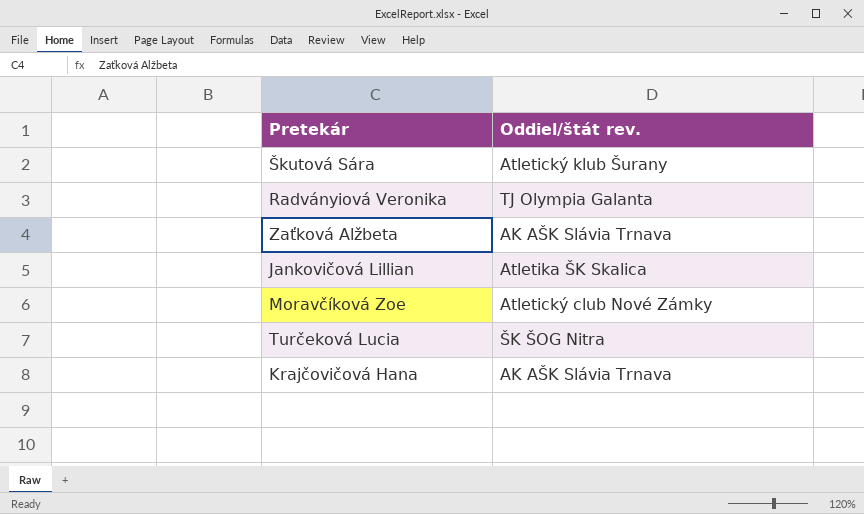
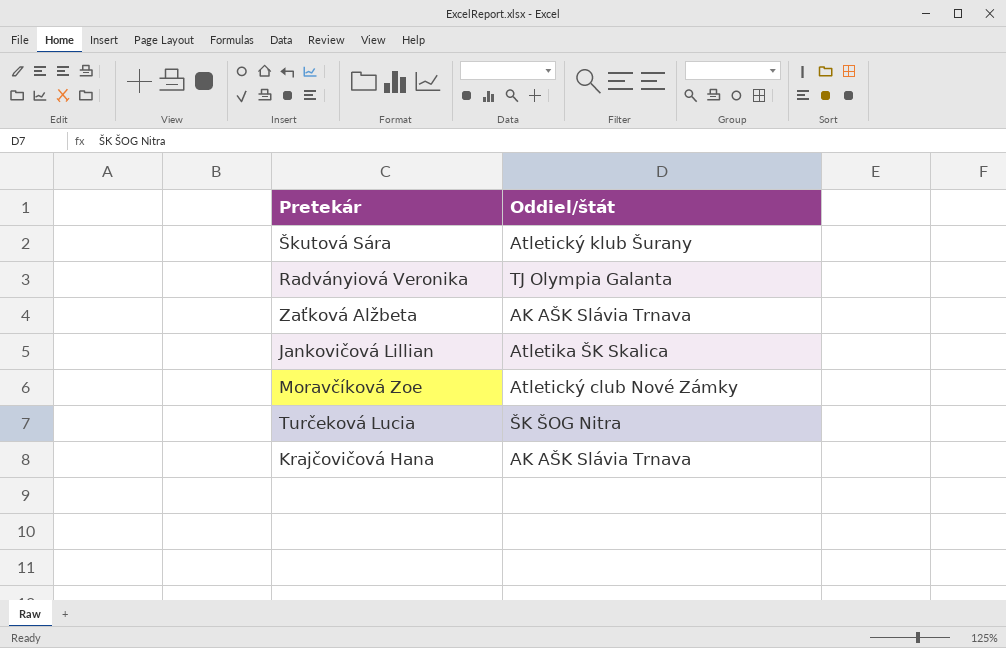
column name: Oddiel/štát rev. -> Oddiel/štát

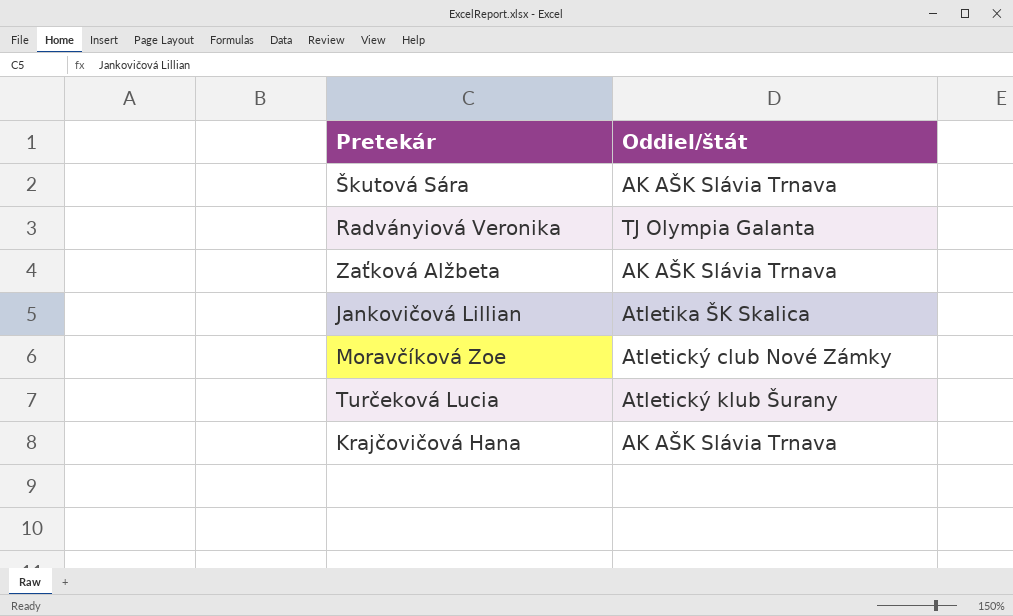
Škutová Sára | Oddiel/štát: Atletický klub Šurany -> AK AŠK Slávia Trnava
Turčeková Lucia | Oddiel/štát: ŠK ŠOG Nitra -> Atletický klub Šurany

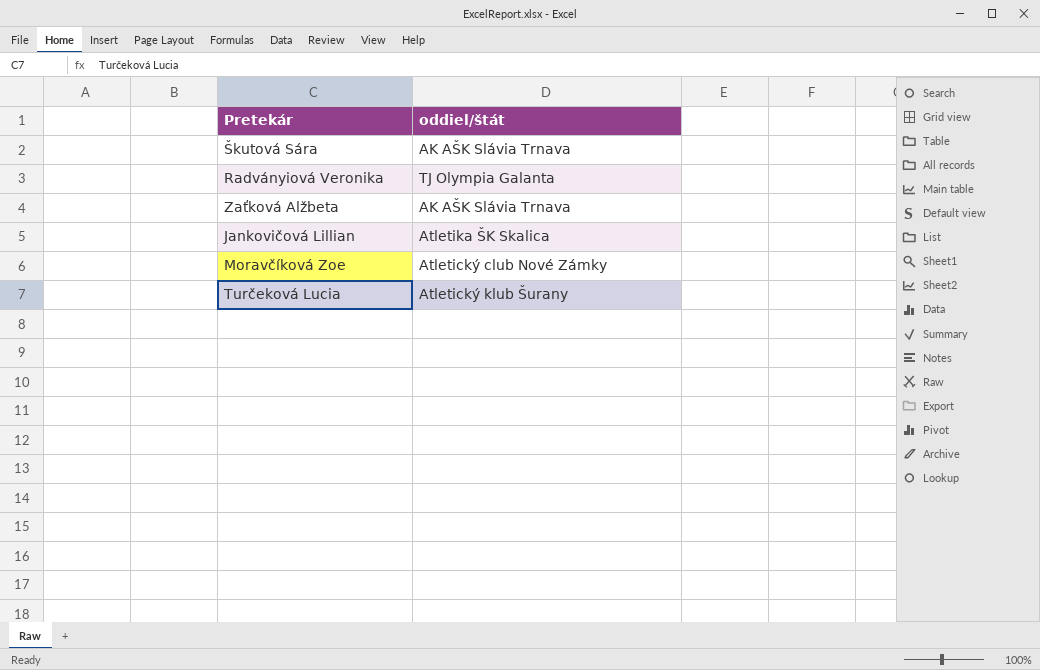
column name: Oddiel/štát -> oddiel/štát
row Krajčovičová Hana: AK AŠK Slávia Trnava -> none

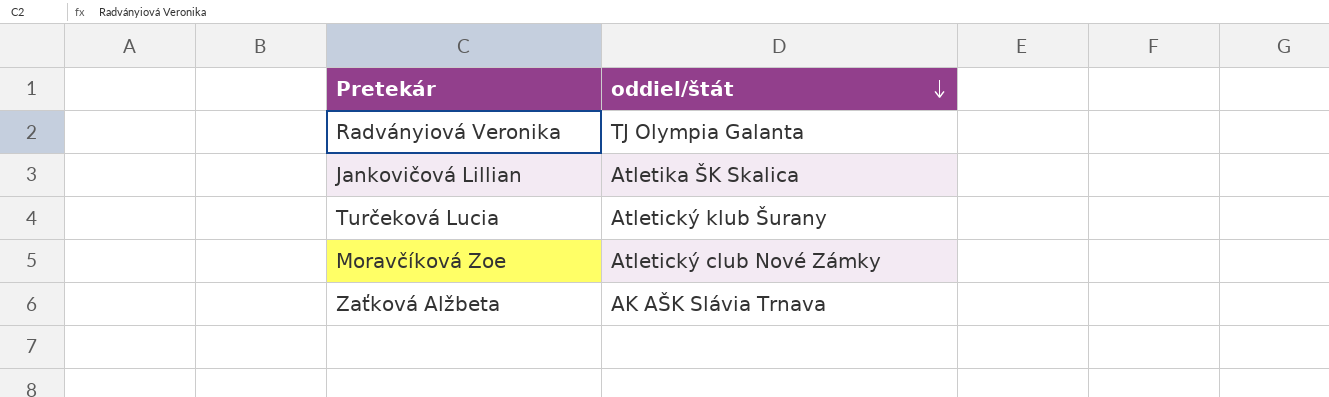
row order: none -> oddiel/štát descending
row Škutová Sára: AK AŠK Slávia Trnava -> none

